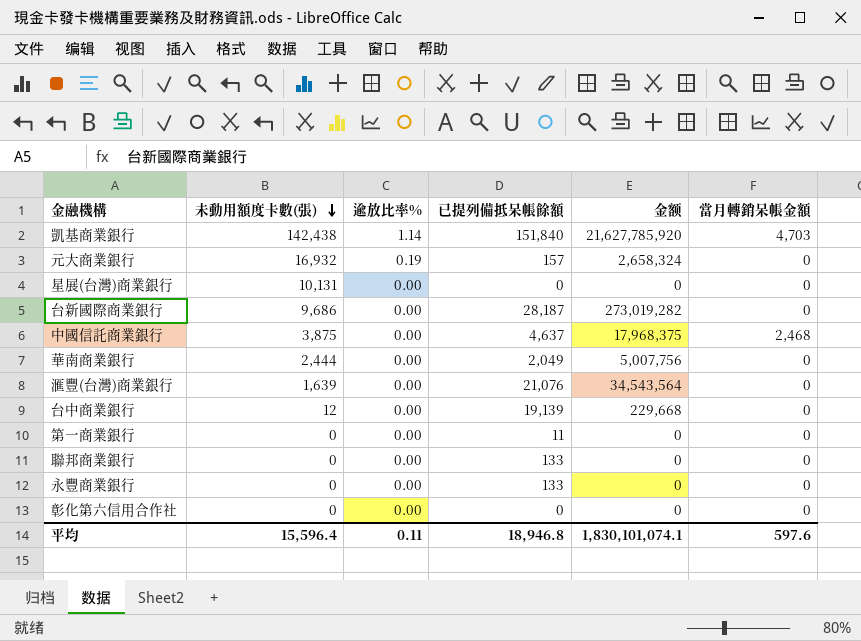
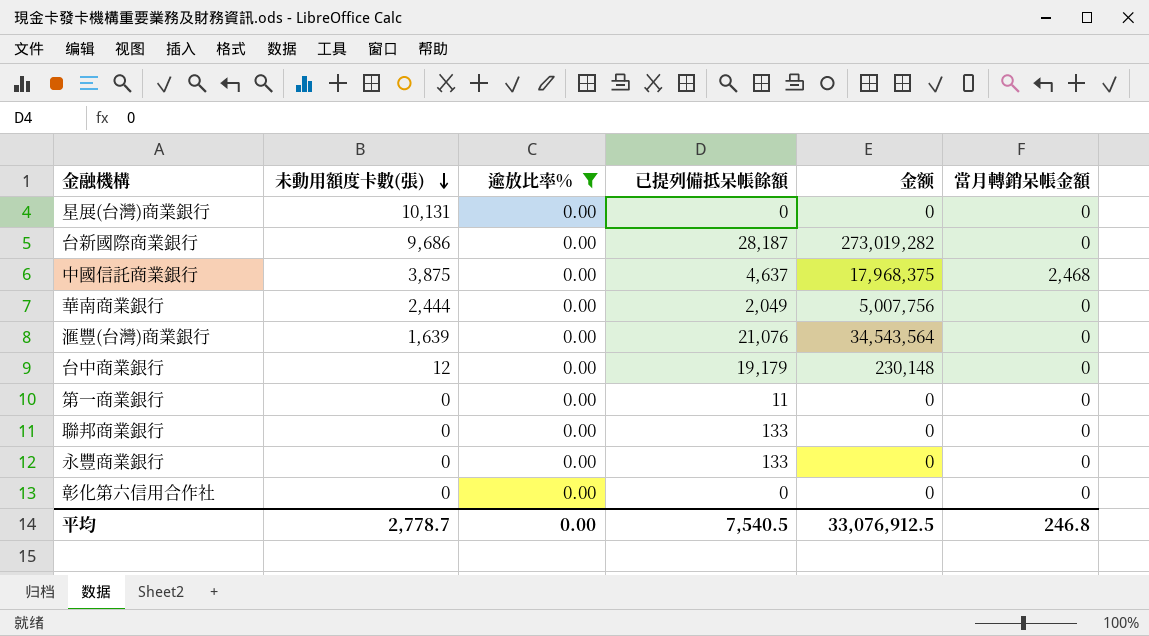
filter: none -> 逾放比率% = 0.00
台中商業銀行 | 已提列備抵呆帳餘額: 19,139 -> 19,179
台中商業銀行 | 金额: 229,668 -> 230,148
平均 | 未動用額度卡數(張): 15,596.4 -> 2,778.7
平均 | 逾放比率%: 0.11 -> 0.00
平均 | 已提列備抵呆帳餘額: 18,946.8 -> 7,540.5
平均 | 金额: 1,830,101,074.1 -> 33,076,912.5
平均 | 當月轉銷呆帳金額: 597.6 -> 246.8

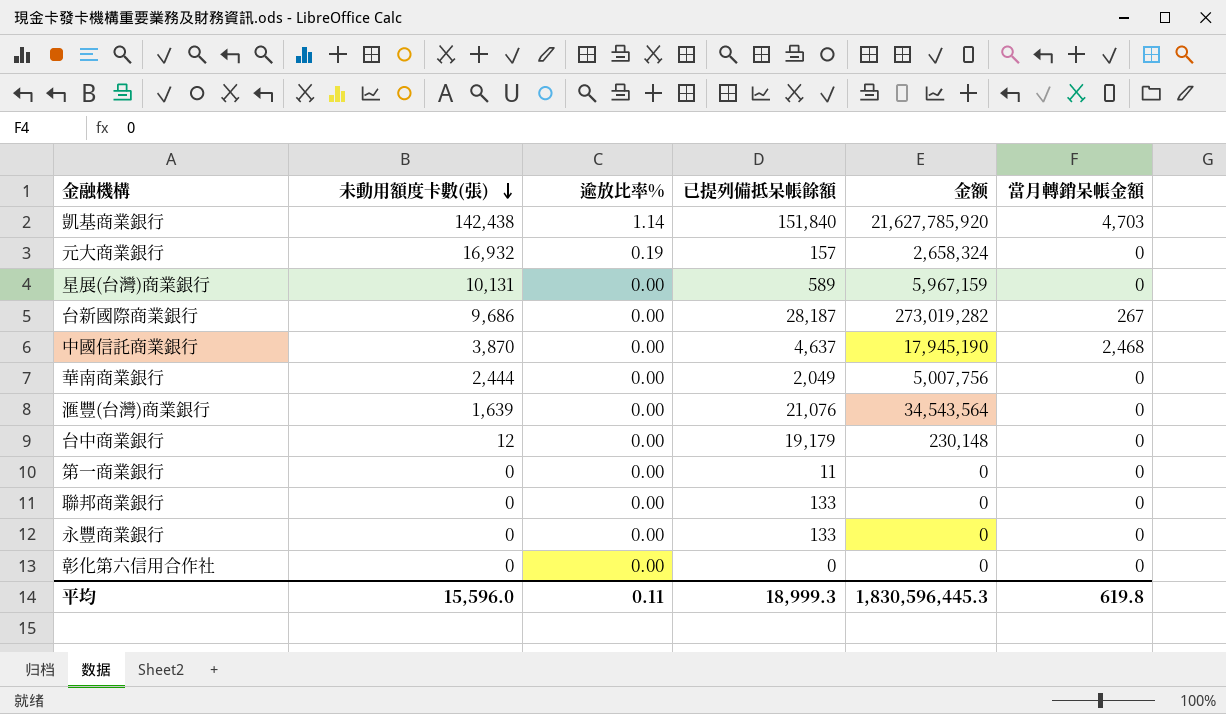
filter: 逾放比率% = 0.00 -> none
星展(台灣)商業銀行 | 已提列備抵呆帳餘額: 0 -> 589
星展(台灣)商業銀行 | 金额: 0 -> 5,967,159
台新國際商業銀行 | 當月轉銷呆帳金額: 0 -> 267
中國信託商業銀行 | 未動用額度卡數(張): 3,875 -> 3,870
中國信託商業銀行 | 金额: 17,968,375 -> 17,945,190
平均 | 未動用額度卡數(張): 2,778.7 -> 15,596.0
平均 | 逾放比率%: 0.00 -> 0.11
平均 | 已提列備抵呆帳餘額: 7,540.5 -> 18,999.3
平均 | 金额: 33,076,912.5 -> 1,830,596,445.3
平均 | 當月轉銷呆帳金額: 246.8 -> 619.8

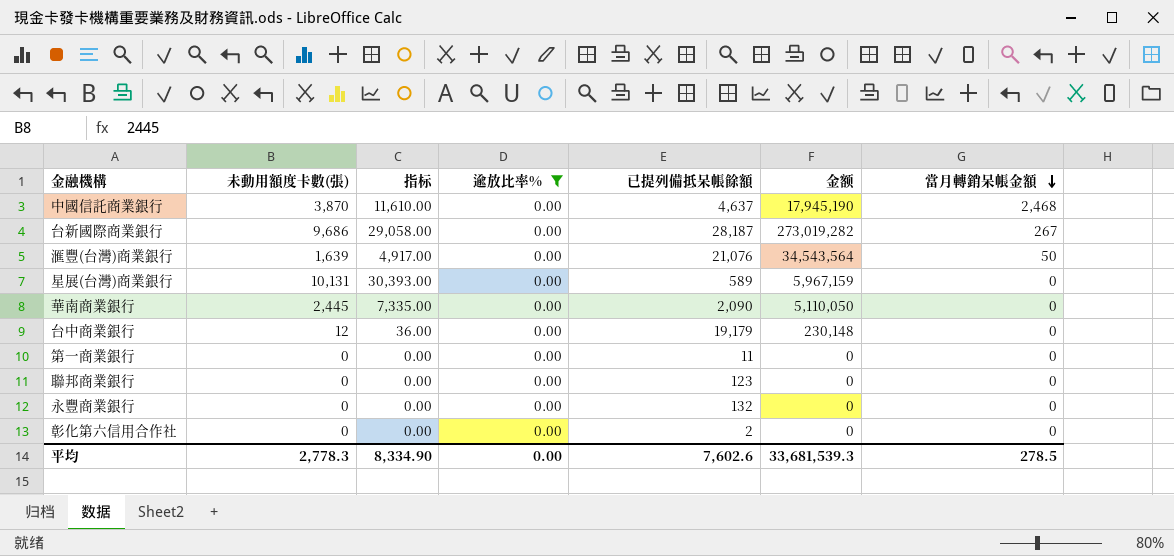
filter: none -> 逾放比率% = 0.00
row order: 未動用額度卡數(張) descending -> 當月轉銷呆帳金額 descending
column 指标 | formula: none -> [未動用額度卡數(張)] * 3
滙豐(台灣)商業銀行 | 當月轉銷呆帳金額: 0 -> 50
華南商業銀行 | 未動用額度卡數(張): 2,444 -> 2,445
華南商業銀行 | 已提列備抵呆帳餘額: 2,049 -> 2,090
華南商業銀行 | 金额: 5,007,756 -> 5,110,050
聯邦商業銀行 | 已提列備抵呆帳餘額: 133 -> 123
永豐商業銀行 | 已提列備抵呆帳餘額: 133 -> 132
彰化第六信用合作社 | 已提列備抵呆帳餘額: 0 -> 2
平均 | 未動用額度卡數(張): 15,596.0 -> 2,778.3
平均 | 逾放比率%: 0.11 -> 0.00
平均 | 已提列備抵呆帳餘額: 18,999.3 -> 7,602.6
平均 | 金额: 1,830,596,445.3 -> 33,681,539.3
平均 | 當月轉銷呆帳金額: 619.8 -> 278.5

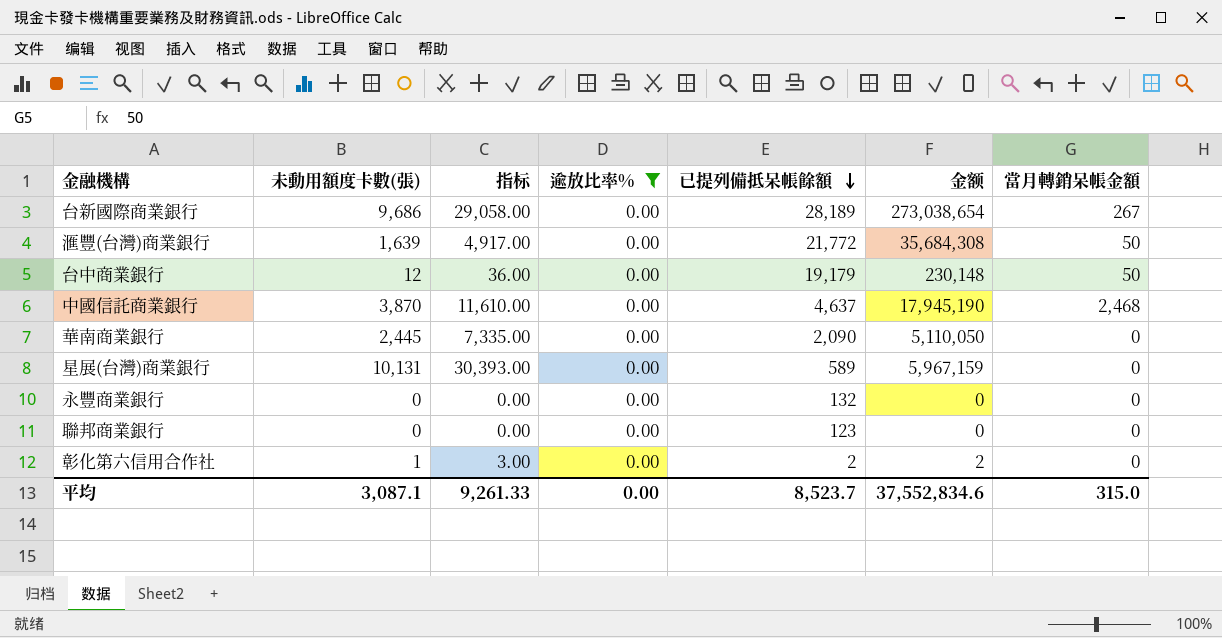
row order: 當月轉銷呆帳金額 descending -> 已提列備抵呆帳餘額 descending
row 第一商業銀行: 0 | 0.00 | 0.00 | 11 | 0 | 0 -> none
台新國際商業銀行 | 已提列備抵呆帳餘額: 28,187 -> 28,189
台新國際商業銀行 | 金额: 273,019,282 -> 273,038,654
滙豐(台灣)商業銀行 | 已提列備抵呆帳餘額: 21,076 -> 21,772
滙豐(台灣)商業銀行 | 金额: 34,543,564 -> 35,684,308
台中商業銀行 | 當月轉銷呆帳金額: 0 -> 50
彰化第六信用合作社 | 未動用額度卡數(張): 0 -> 1
彰化第六信用合作社 | 指标: 0.00 -> 3.00
彰化第六信用合作社 | 金额: 0 -> 2
平均 | 未動用額度卡數(張): 2,778.3 -> 3,087.1
平均 | 指标: 8,334.90 -> 9,261.33
平均 | 已提列備抵呆帳餘額: 7,602.6 -> 8,523.7
平均 | 金额: 33,681,539.3 -> 37,552,834.6
平均 | 當月轉銷呆帳金額: 278.5 -> 315.0

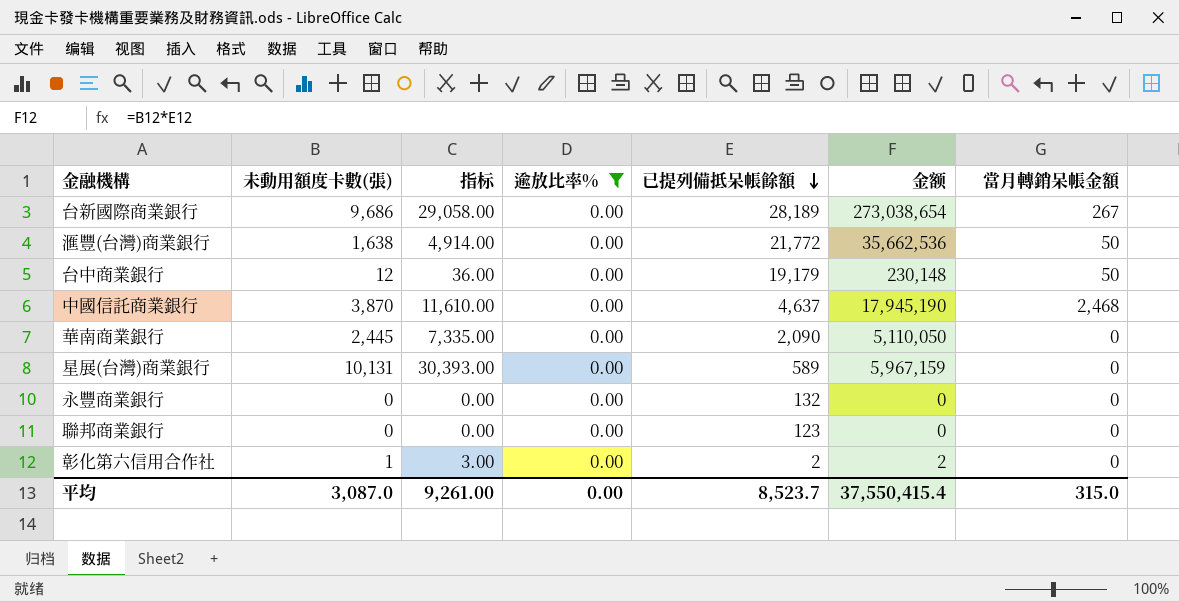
滙豐(台灣)商業銀行 | 未動用額度卡數(張): 1,639 -> 1,638
滙豐(台灣)商業銀行 | 指标: 4,917.00 -> 4,914.00
滙豐(台灣)商業銀行 | 金额: 35,684,308 -> 35,662,536
平均 | 未動用額度卡數(張): 3,087.1 -> 3,087.0
平均 | 指标: 9,261.33 -> 9,261.00
平均 | 金额: 37,552,834.6 -> 37,550,415.4

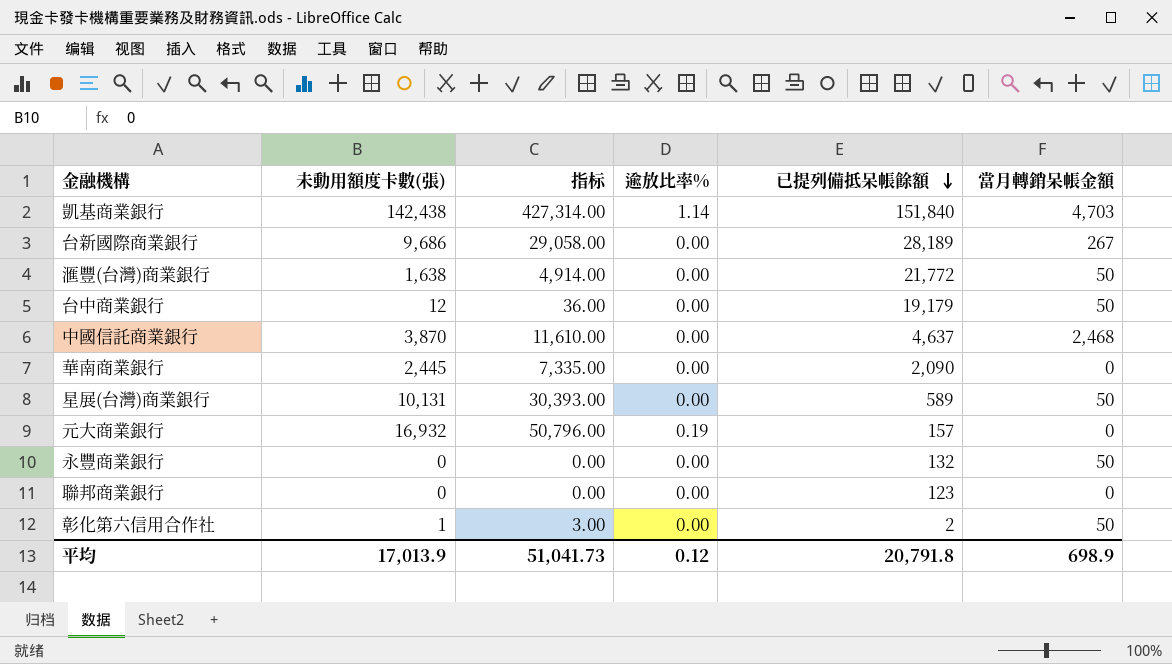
filter: 逾放比率% = 0.00 -> none
column 金额 | formula: [未動用額度卡數(張)] * [已提列備抵呆帳餘額] -> none
星展(台灣)商業銀行 | 當月轉銷呆帳金額: 0 -> 50
永豐商業銀行 | 當月轉銷呆帳金額: 0 -> 50
彰化第六信用合作社 | 當月轉銷呆帳金額: 0 -> 50
平均 | 未動用額度卡數(張): 3,087.0 -> 17,013.9
平均 | 指标: 9,261.00 -> 51,041.73
平均 | 逾放比率%: 0.00 -> 0.12
平均 | 已提列備抵呆帳餘額: 8,523.7 -> 20,791.8
平均 | 當月轉銷呆帳金額: 315.0 -> 698.9

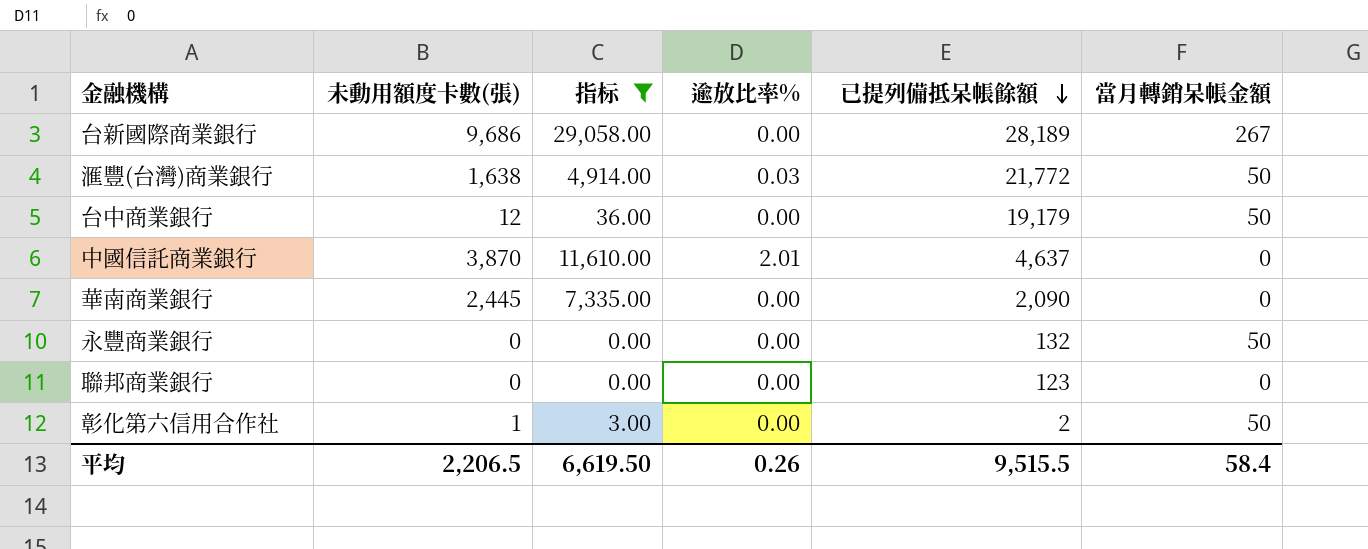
filter: none -> 指标 <= 29,058.00
滙豐(台灣)商業銀行 | 逾放比率%: 0.00 -> 0.03
中國信託商業銀行 | 逾放比率%: 0.00 -> 2.01
中國信託商業銀行 | 當月轉銷呆帳金額: 2,468 -> 0
平均 | 未動用額度卡數(張): 17,013.9 -> 2,206.5
平均 | 指标: 51,041.73 -> 6,619.50
平均 | 逾放比率%: 0.12 -> 0.26
平均 | 已提列備抵呆帳餘額: 20,791.8 -> 9,515.5
平均 | 當月轉銷呆帳金額: 698.9 -> 58.4

